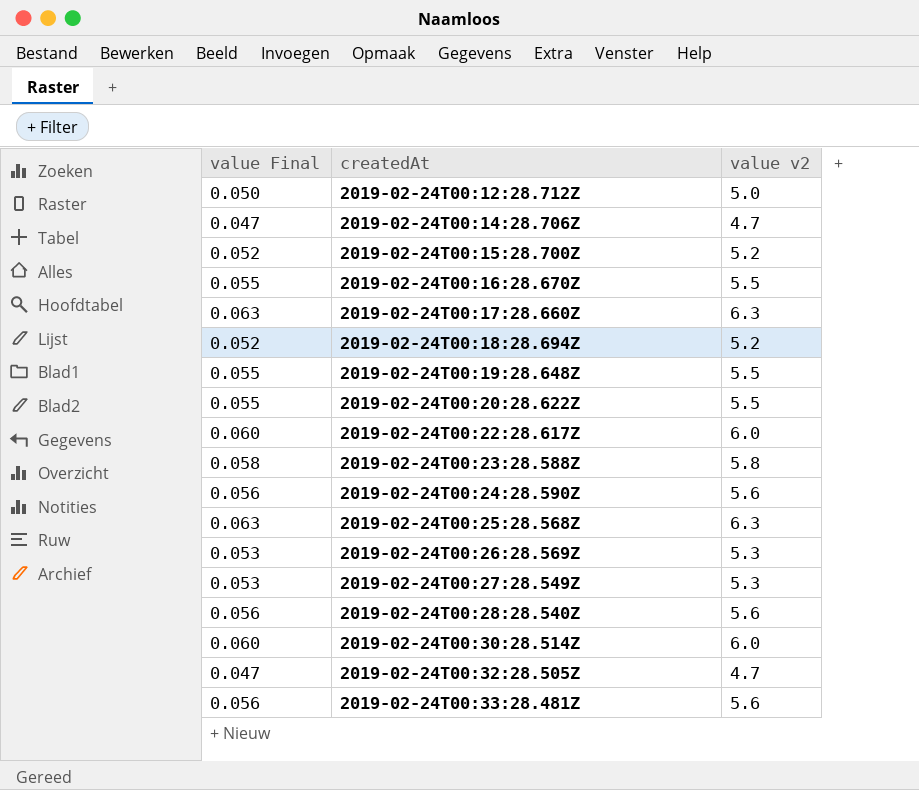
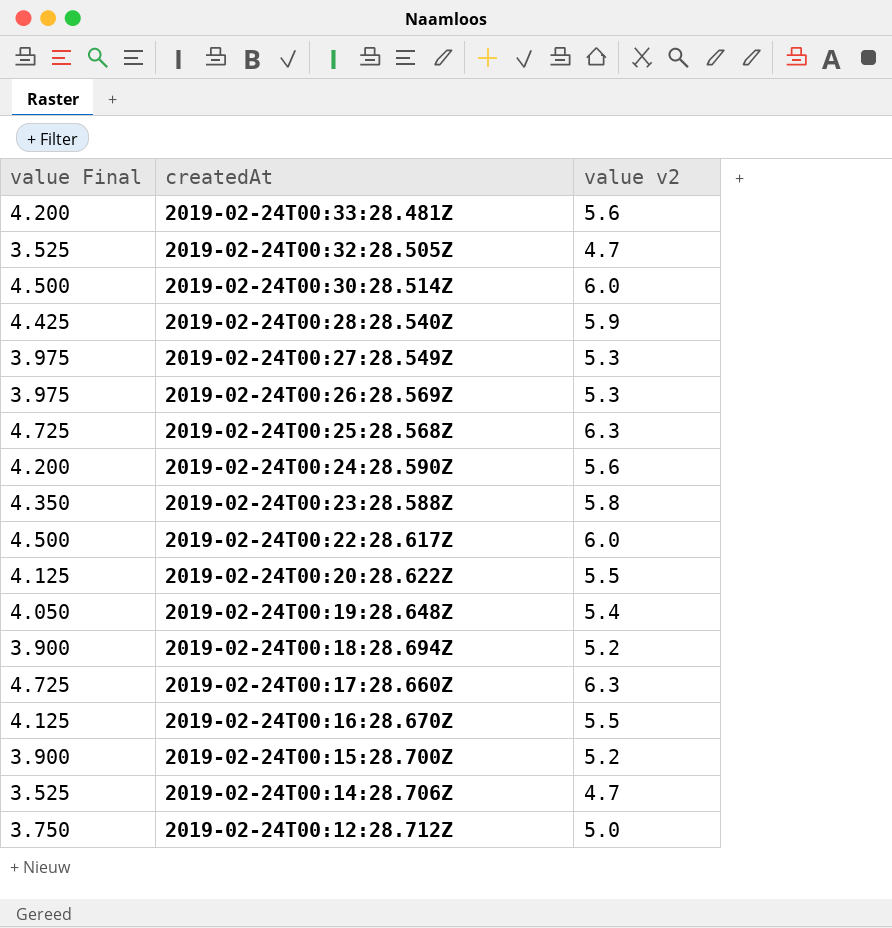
row order: createdAt ascending -> createdAt descending
column value Final | formula: [value v2] * 0.01 -> [value v2] * 0.75
2019-02-24T00:28:28.540Z | value v2: 5.6 -> 5.9
2019-02-24T00:19:28.648Z | value v2: 5.5 -> 5.4

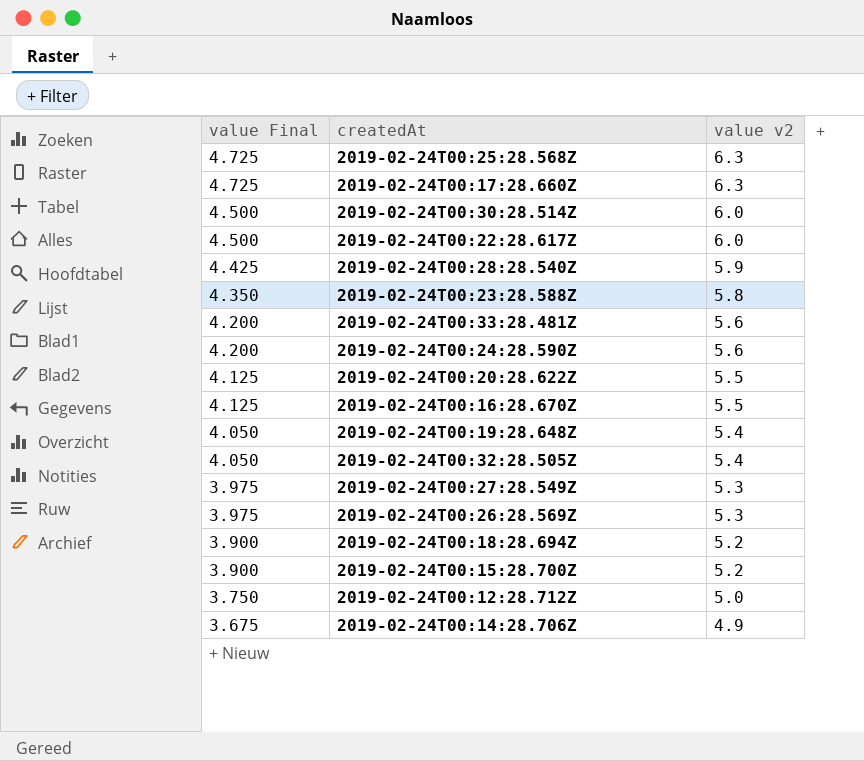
row order: createdAt descending -> value Final descending
2019-02-24T00:32:28.505Z | value Final: 3.525 -> 4.050
2019-02-24T00:32:28.505Z | value v2: 4.7 -> 5.4
2019-02-24T00:14:28.706Z | value Final: 3.525 -> 3.675
2019-02-24T00:14:28.706Z | value v2: 4.7 -> 4.9

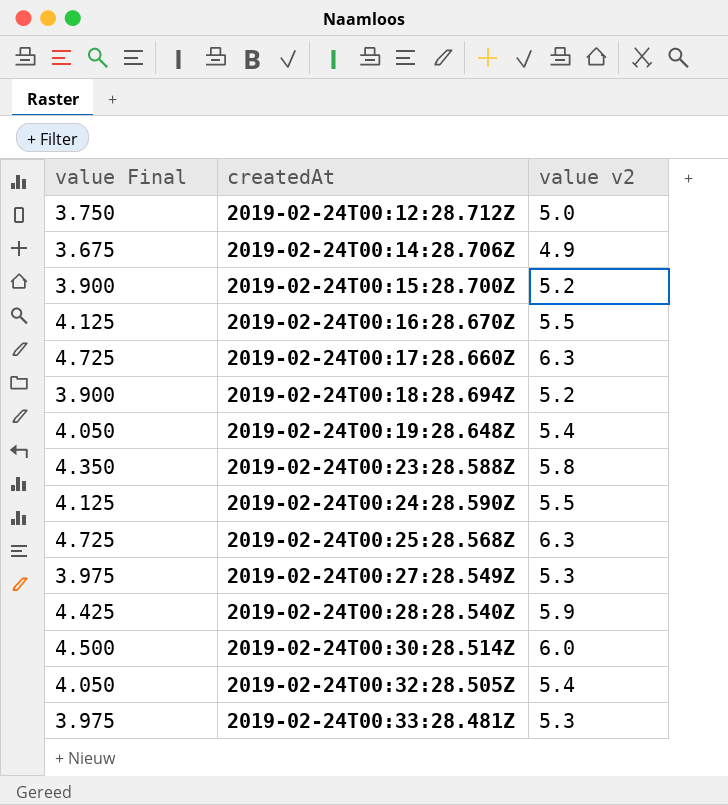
row order: value Final descending -> createdAt ascending
row 2019-02-24T00:22:28.617Z: 4.500 | 6.0 -> none
row 2019-02-24T00:20:28.622Z: 4.125 | 5.5 -> none
row 2019-02-24T00:26:28.569Z: 3.975 | 5.3 -> none
2019-02-24T00:24:28.590Z | value Final: 4.200 -> 4.125
2019-02-24T00:24:28.590Z | value v2: 5.6 -> 5.5
2019-02-24T00:33:28.481Z | value Final: 4.200 -> 3.975
2019-02-24T00:33:28.481Z | value v2: 5.6 -> 5.3

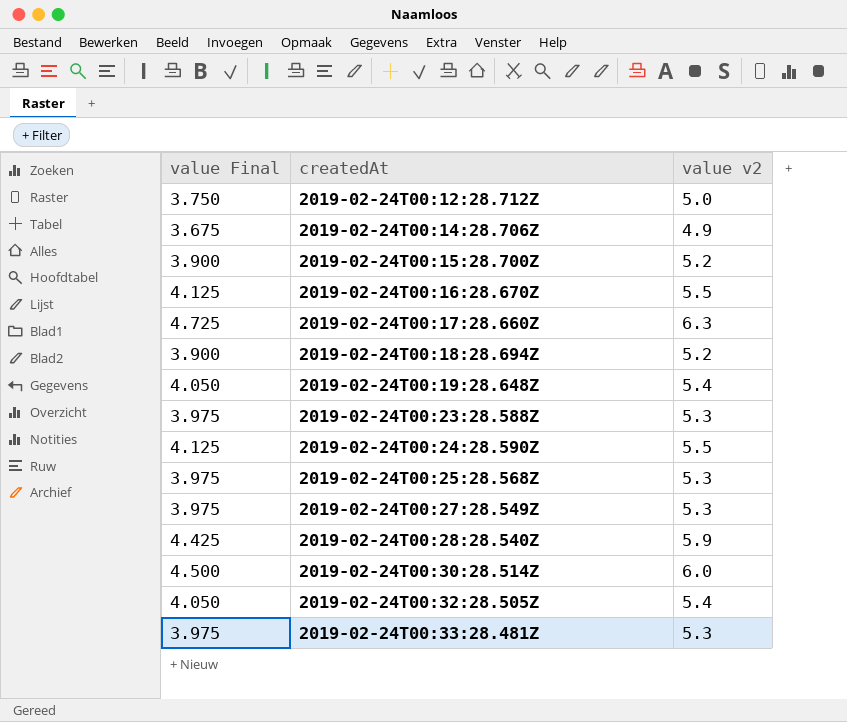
2019-02-24T00:23:28.588Z | value Final: 4.350 -> 3.975
2019-02-24T00:23:28.588Z | value v2: 5.8 -> 5.3
2019-02-24T00:25:28.568Z | value Final: 4.725 -> 3.975
2019-02-24T00:25:28.568Z | value v2: 6.3 -> 5.3

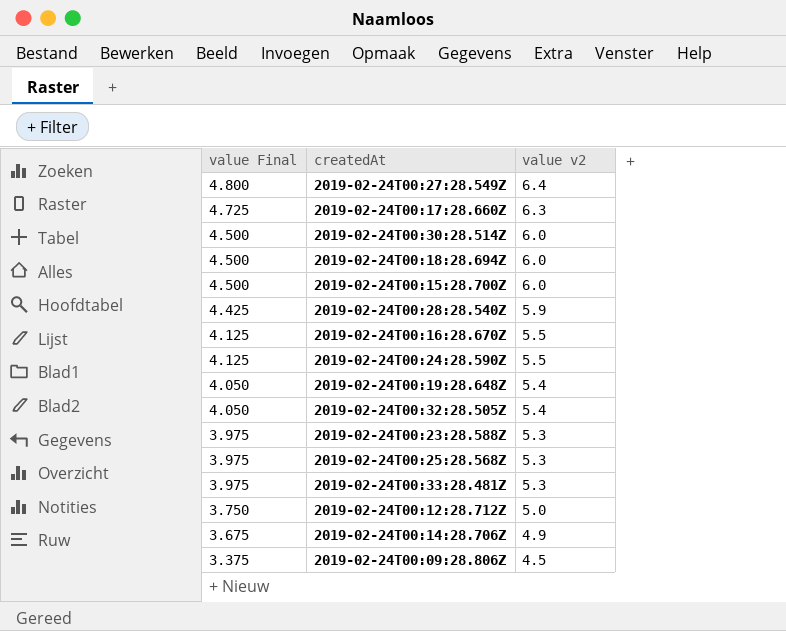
row order: createdAt ascending -> value Final descending
2019-02-24T00:27:28.549Z | value Final: 3.975 -> 4.800
2019-02-24T00:27:28.549Z | value v2: 5.3 -> 6.4
2019-02-24T00:18:28.694Z | value Final: 3.900 -> 4.500
2019-02-24T00:18:28.694Z | value v2: 5.2 -> 6.0
2019-02-24T00:15:28.700Z | value Final: 3.900 -> 4.500
2019-02-24T00:15:28.700Z | value v2: 5.2 -> 6.0
row 2019-02-24T00:09:28.806Z: none -> 3.375 | 4.5

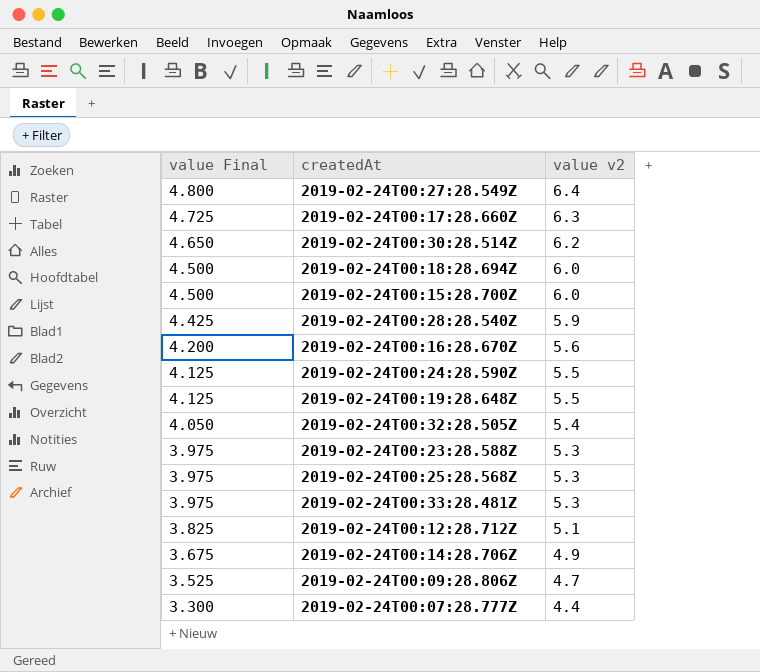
2019-02-24T00:30:28.514Z | value Final: 4.500 -> 4.650
2019-02-24T00:30:28.514Z | value v2: 6.0 -> 6.2
2019-02-24T00:16:28.670Z | value Final: 4.125 -> 4.200
2019-02-24T00:16:28.670Z | value v2: 5.5 -> 5.6
2019-02-24T00:19:28.648Z | value Final: 4.050 -> 4.125
2019-02-24T00:19:28.648Z | value v2: 5.4 -> 5.5
2019-02-24T00:12:28.712Z | value Final: 3.750 -> 3.825
2019-02-24T00:12:28.712Z | value v2: 5.0 -> 5.1
2019-02-24T00:09:28.806Z | value Final: 3.375 -> 3.525
2019-02-24T00:09:28.806Z | value v2: 4.5 -> 4.7
row 2019-02-24T00:07:28.777Z: none -> 3.300 | 4.4

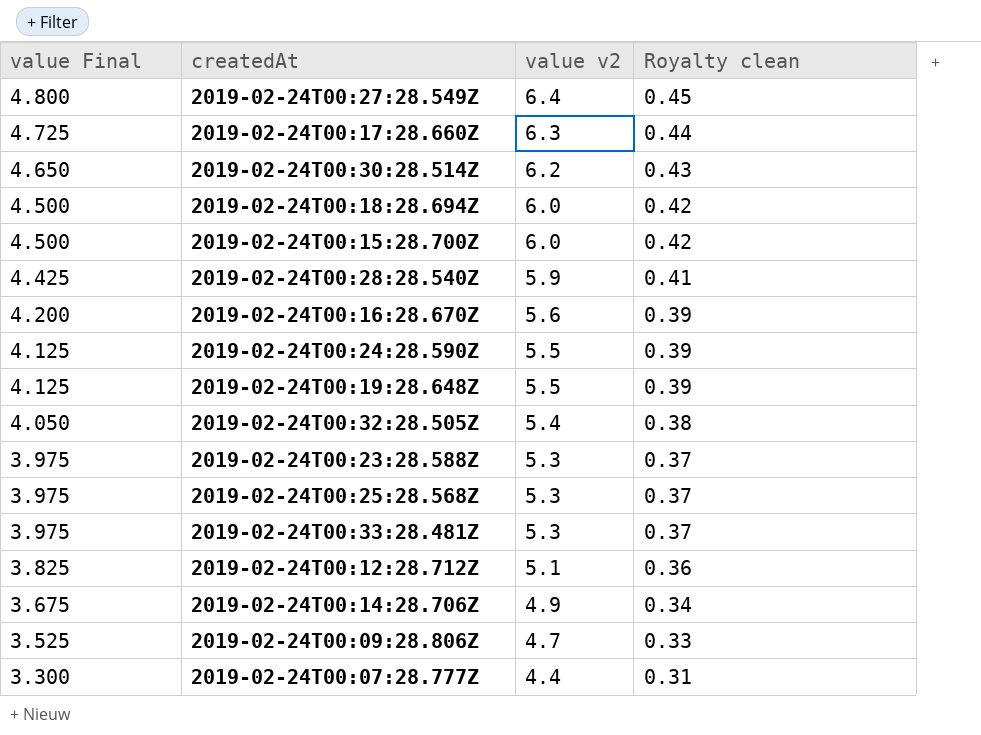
column Royalty clean | formula: none -> [value v2] * 0.07

